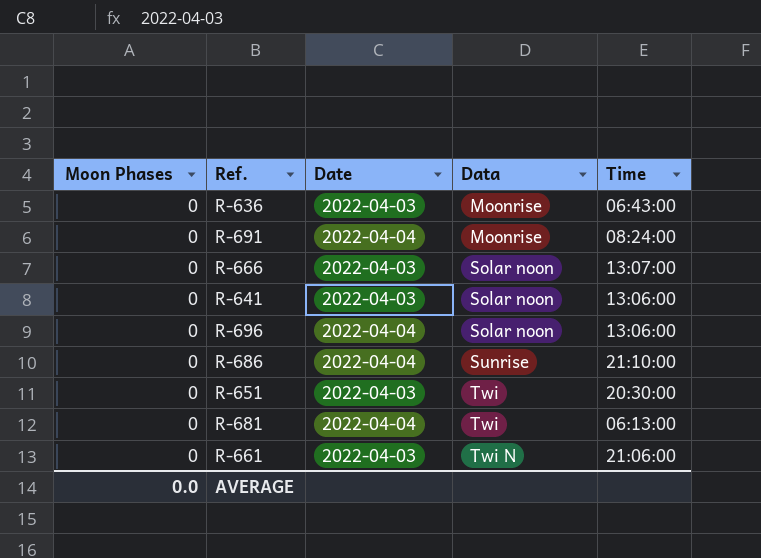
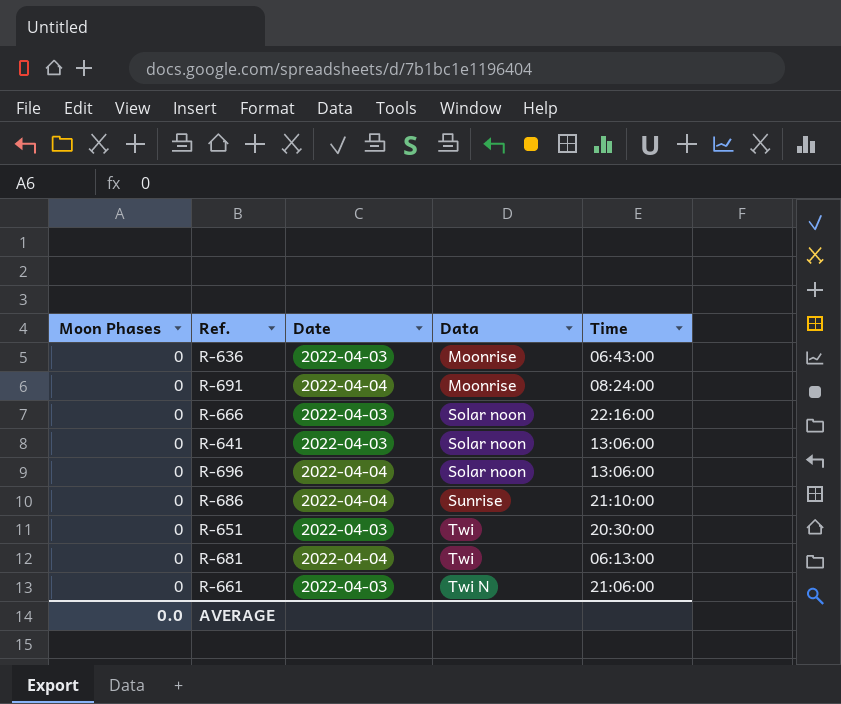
R-666 | Time: 13:07:00 -> 22:16:00

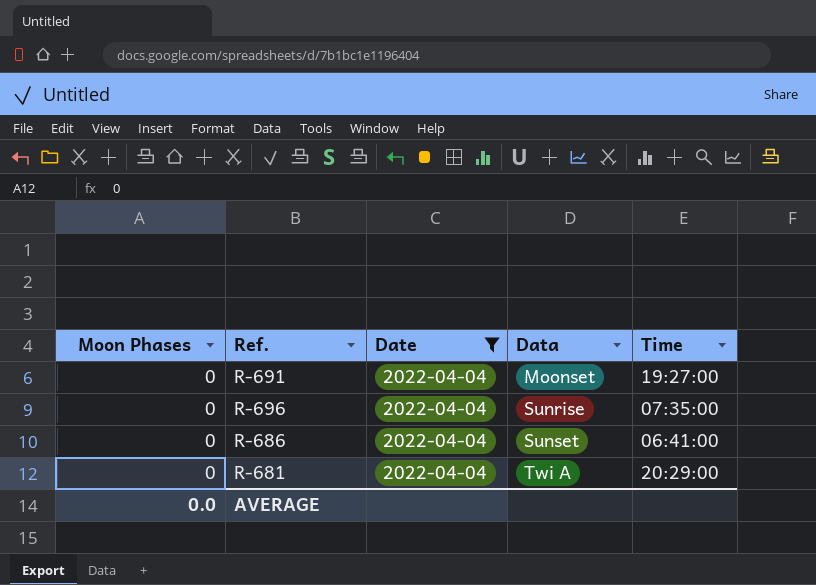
filter: none -> Date = 2022-04-04
R-691 | Data: Moonrise -> Moonset
R-691 | Time: 08:24:00 -> 19:27:00
R-696 | Data: Solar noon -> Sunrise
R-696 | Time: 13:06:00 -> 07:35:00
R-686 | Data: Sunrise -> Sunset
R-686 | Time: 21:10:00 -> 06:41:00
R-681 | Data: Twi -> Twi A
R-681 | Time: 06:13:00 -> 20:29:00

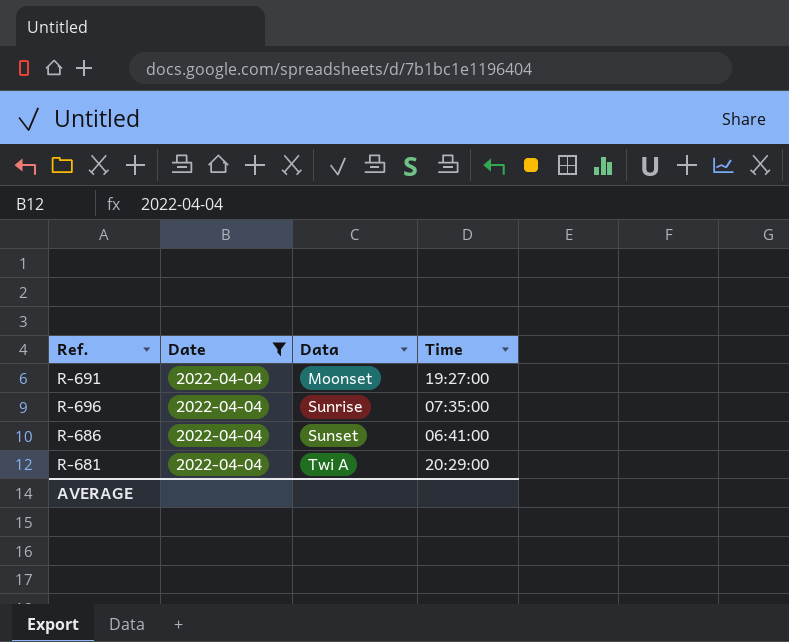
column Moon Phases | position: 1 -> none

